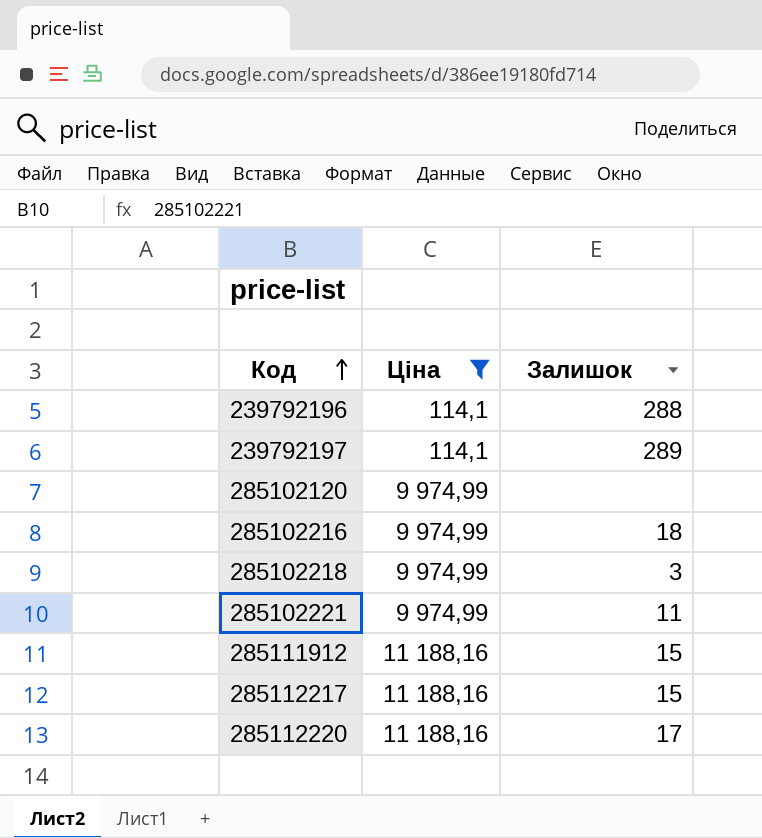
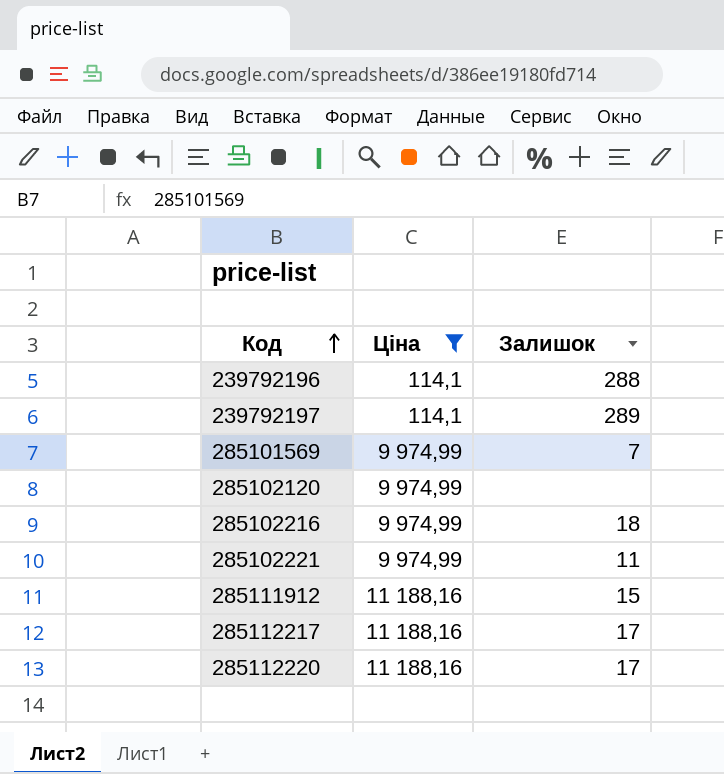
row 285102218: 9 974,99 | 3 -> none
row 285101569: none -> 9 974,99 | 7
285112217 | Залишок: 15 -> 17

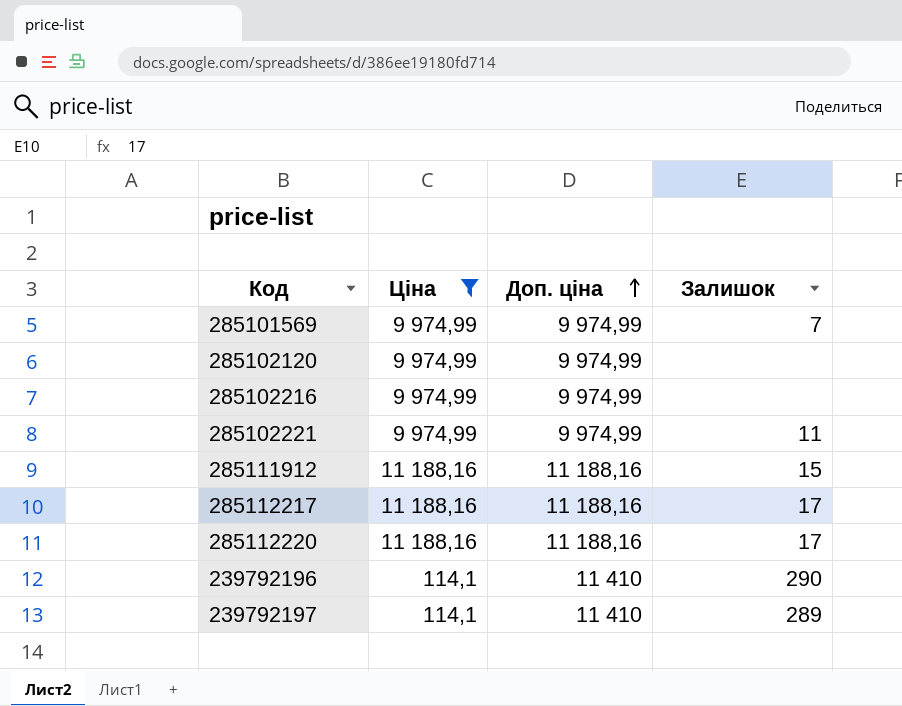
row order: Код ascending -> Доп. ціна ascending
column Доп. ціна | position: none -> 3
285102216 | Залишок: 18 -> none
239792196 | Залишок: 288 -> 290

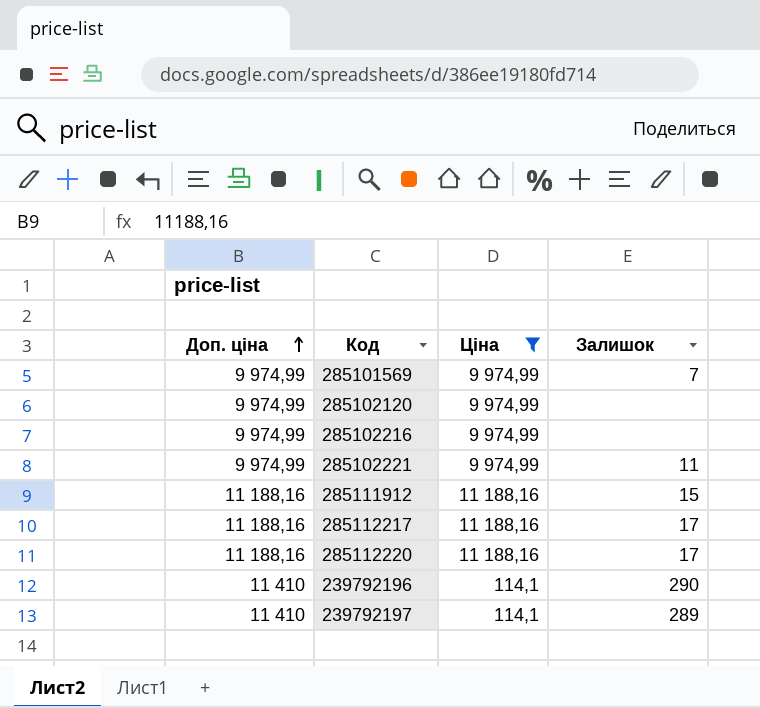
column Доп. ціна | position: 3 -> 1

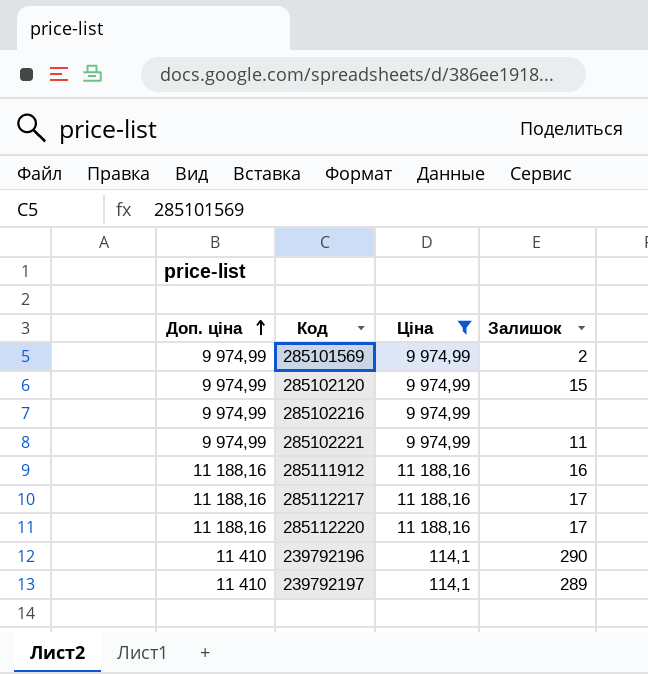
285101569 | Залишок: 7 -> 2
285102120 | Залишок: none -> 15
285111912 | Залишок: 15 -> 16

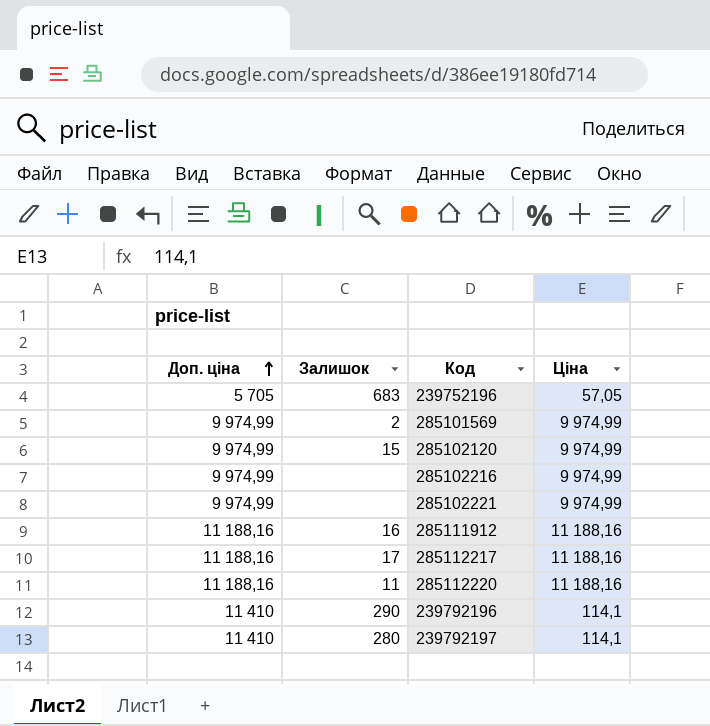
filter: Ціна != 57,05 -> none
column Залишок | position: 4 -> 2
285102221 | Залишок: 11 -> none
285112220 | Залишок: 17 -> 11
239792197 | Залишок: 289 -> 280

